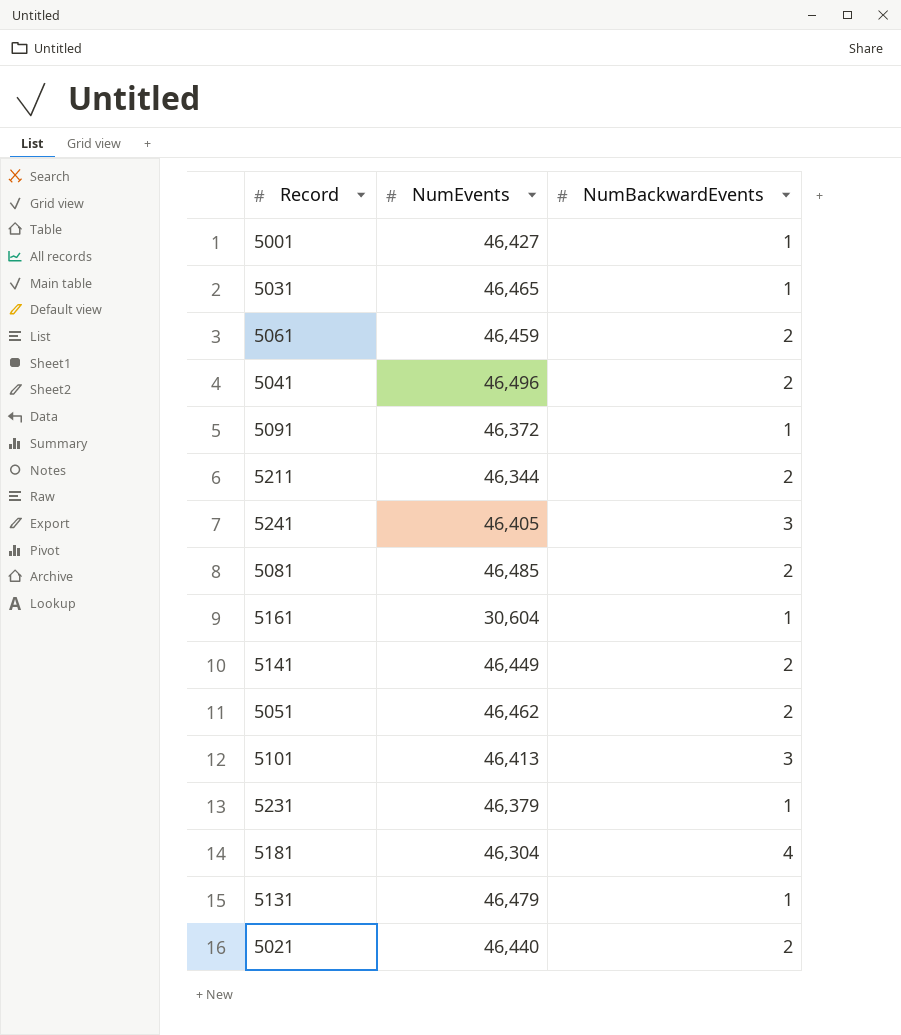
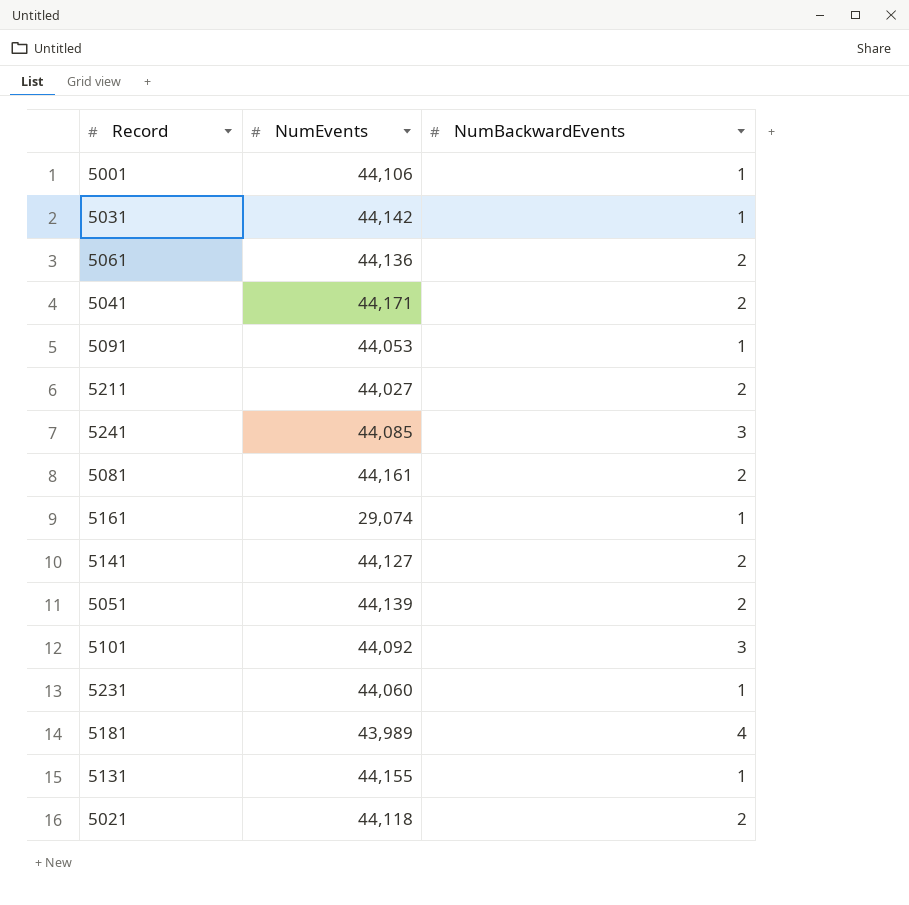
5001 | NumEvents: 46,427 -> 44,106
5031 | NumEvents: 46,465 -> 44,142
5061 | NumEvents: 46,459 -> 44,136
5041 | NumEvents: 46,496 -> 44,171
5091 | NumEvents: 46,372 -> 44,053
5211 | NumEvents: 46,344 -> 44,027
5241 | NumEvents: 46,405 -> 44,085
5081 | NumEvents: 46,485 -> 44,161
5161 | NumEvents: 30,604 -> 29,074
5141 | NumEvents: 46,449 -> 44,127
5051 | NumEvents: 46,462 -> 44,139
5101 | NumEvents: 46,413 -> 44,092
5231 | NumEvents: 46,379 -> 44,060
5181 | NumEvents: 46,304 -> 43,989
5131 | NumEvents: 46,479 -> 44,155
5021 | NumEvents: 46,440 -> 44,118

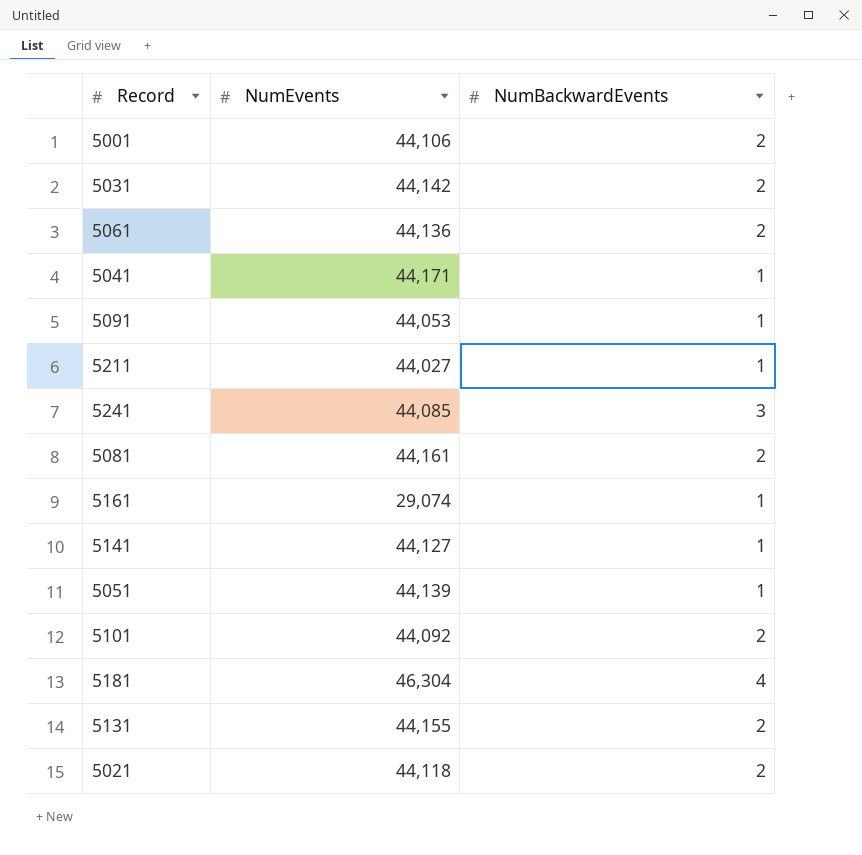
row 5231: 44,060 | 1 -> none
5001 | NumBackwardEvents: 1 -> 2
5031 | NumBackwardEvents: 1 -> 2
5041 | NumBackwardEvents: 2 -> 1
5211 | NumBackwardEvents: 2 -> 1
5141 | NumBackwardEvents: 2 -> 1
5051 | NumBackwardEvents: 2 -> 1
5101 | NumBackwardEvents: 3 -> 2
5181 | NumEvents: 43,989 -> 46,304
5131 | NumBackwardEvents: 1 -> 2

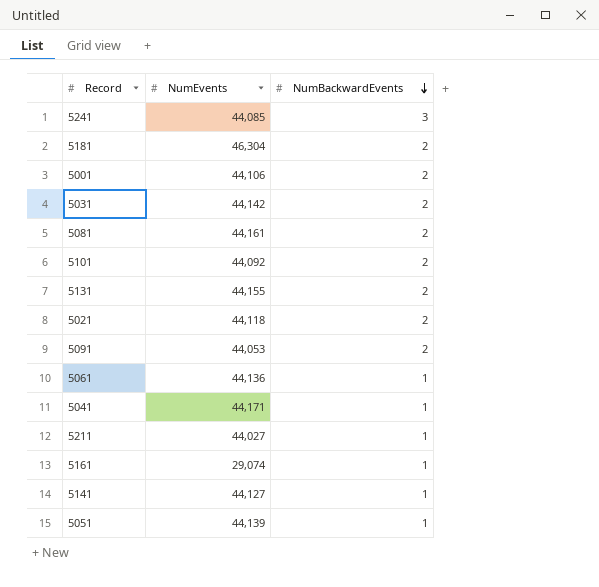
row order: none -> NumBackwardEvents descending
5181 | NumBackwardEvents: 4 -> 2
5091 | NumBackwardEvents: 1 -> 2
5061 | NumBackwardEvents: 2 -> 1

